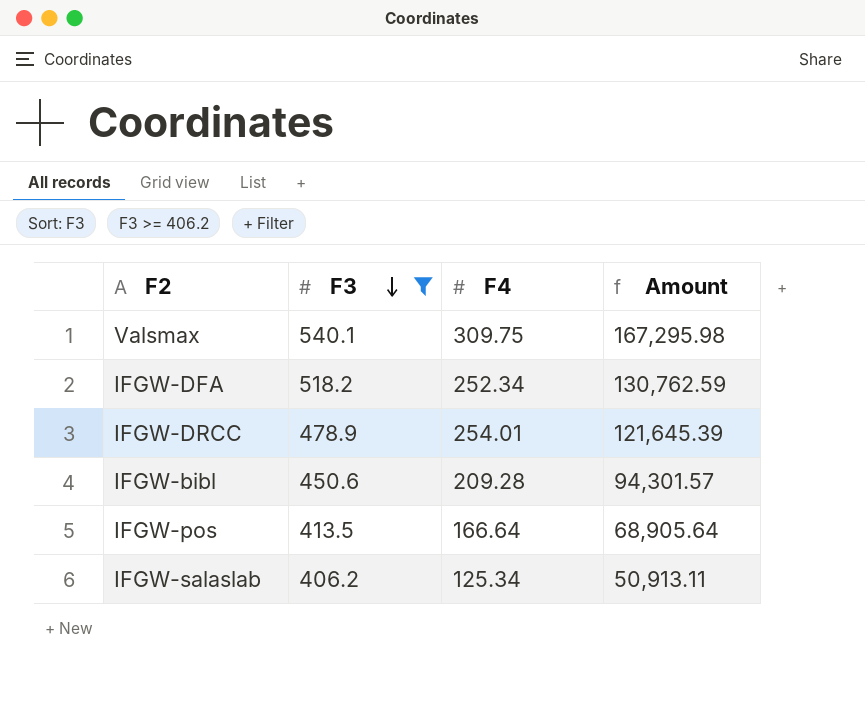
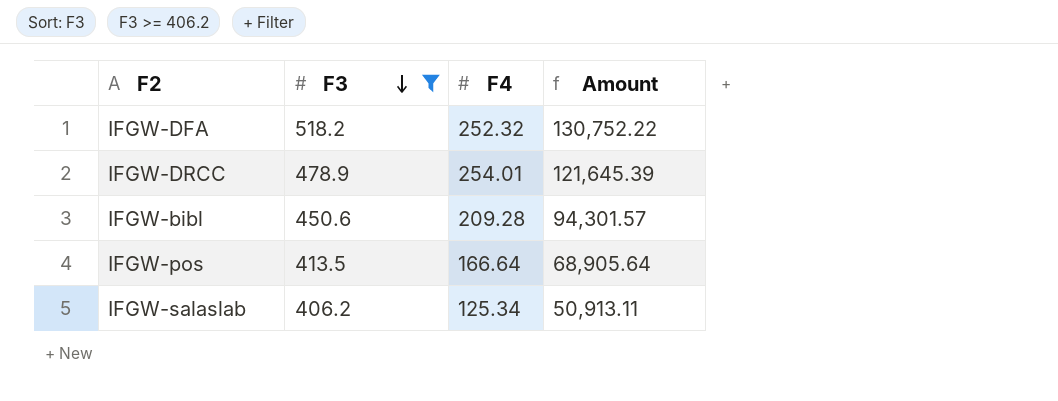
row Valsmax: 540.1 | 309.75 | 167,295.98 -> none
IFGW-DFA | F4: 252.34 -> 252.32
IFGW-DFA | Amount: 130,762.59 -> 130,752.22

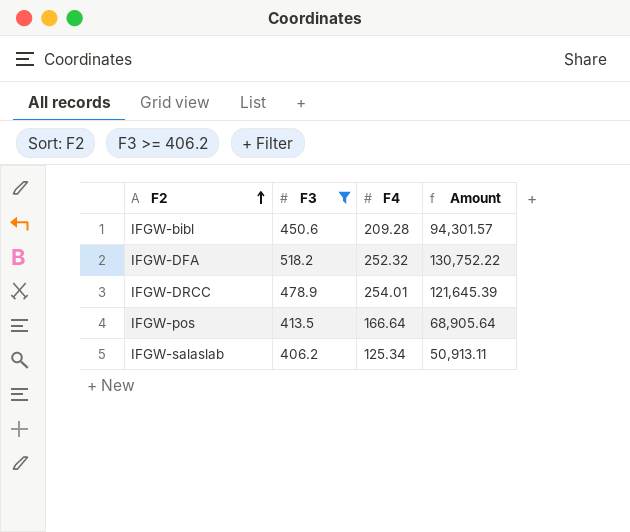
row order: F3 descending -> F2 ascending

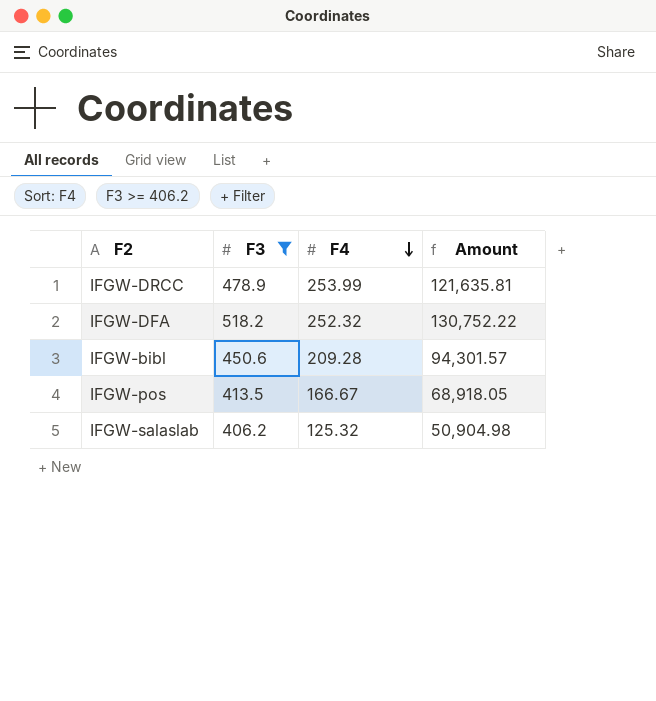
row order: F2 ascending -> F4 descending
IFGW-DRCC | F4: 254.01 -> 253.99
IFGW-DRCC | Amount: 121,645.39 -> 121,635.81
IFGW-pos | F4: 166.64 -> 166.67
IFGW-pos | Amount: 68,905.64 -> 68,918.05
IFGW-salaslab | F4: 125.34 -> 125.32
IFGW-salaslab | Amount: 50,913.11 -> 50,904.98

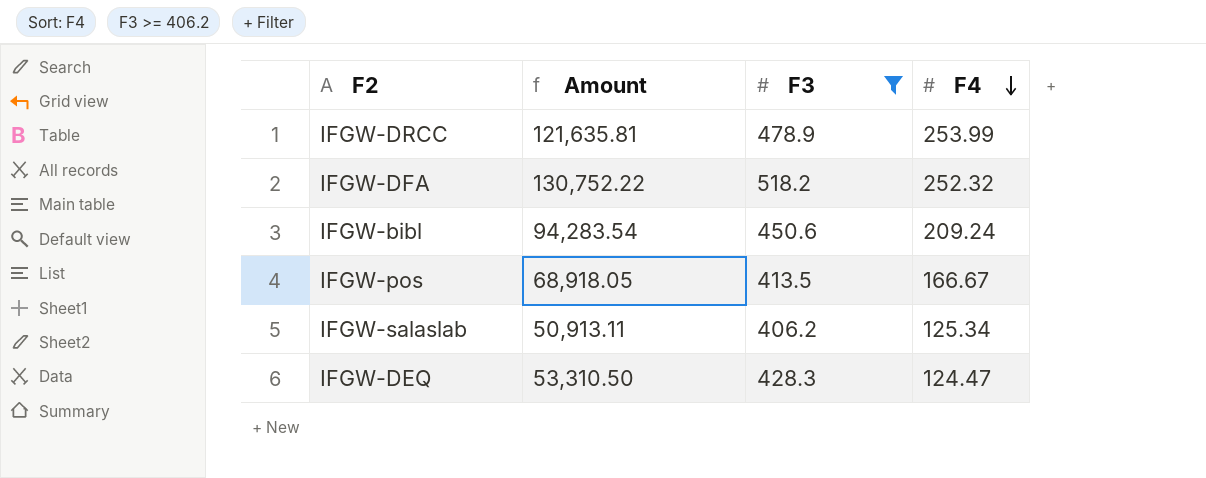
column Amount | position: 4 -> 2
IFGW-bibl | Amount: 94,301.57 -> 94,283.54
IFGW-bibl | F4: 209.28 -> 209.24
IFGW-salaslab | Amount: 50,904.98 -> 50,913.11
IFGW-salaslab | F4: 125.32 -> 125.34
row IFGW-DEQ: none -> 53,310.50 | 428.3 | 124.47

